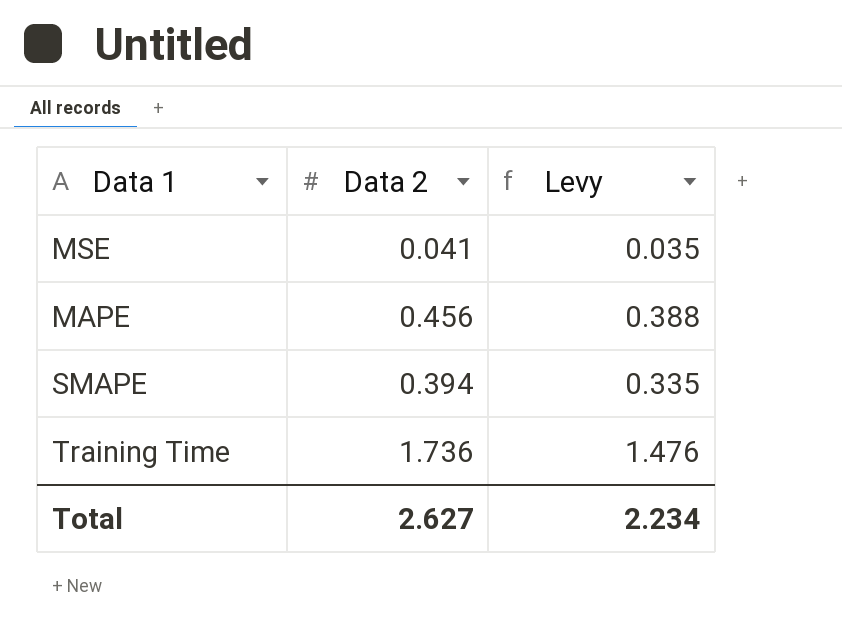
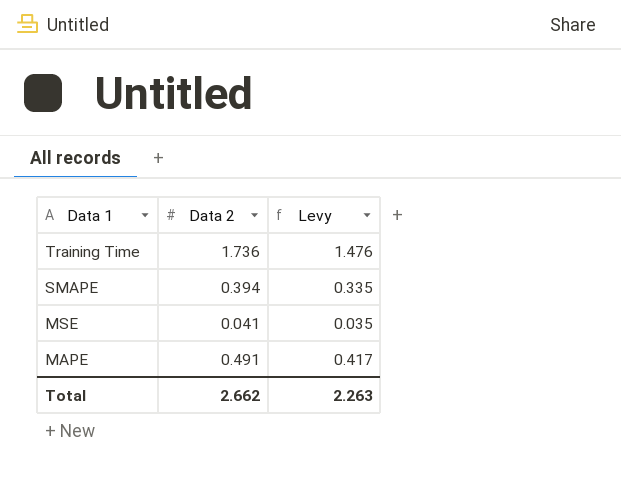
row order: none -> Data 1 descending
MAPE | Data 2: 0.456 -> 0.491
MAPE | Levy: 0.388 -> 0.417
Total | Data 2: 2.627 -> 2.662
Total | Levy: 2.234 -> 2.263

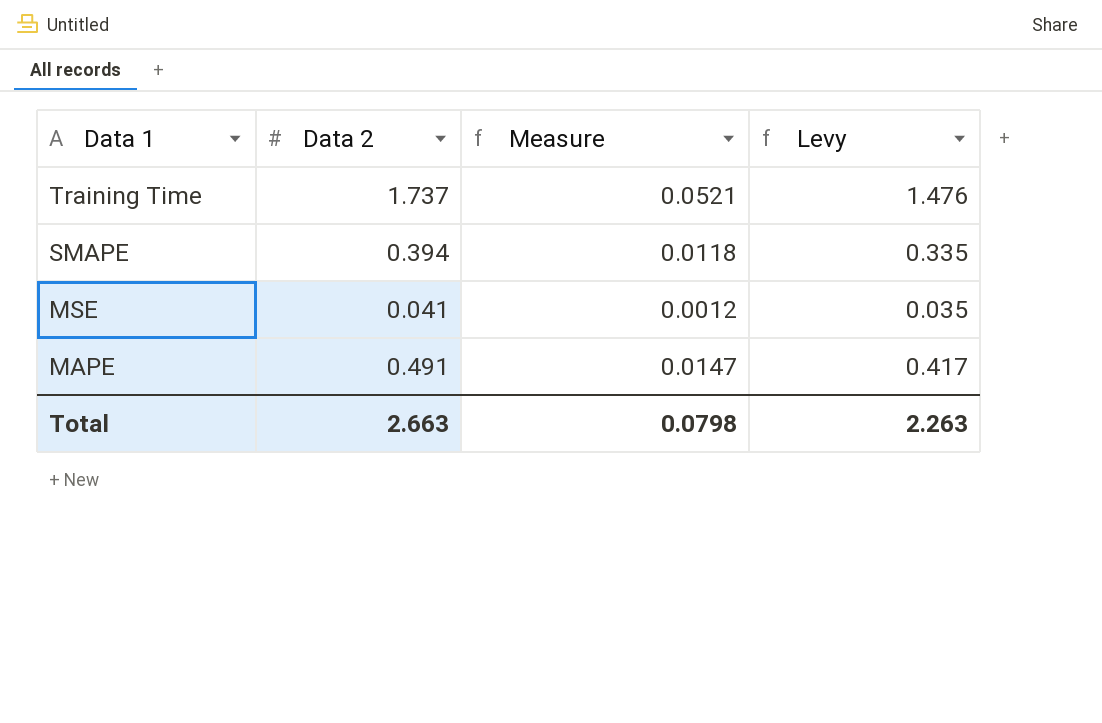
column Measure | formula: none -> [Data 2] * 0.03
Training Time | Data 2: 1.736 -> 1.737
Total | Data 2: 2.662 -> 2.663

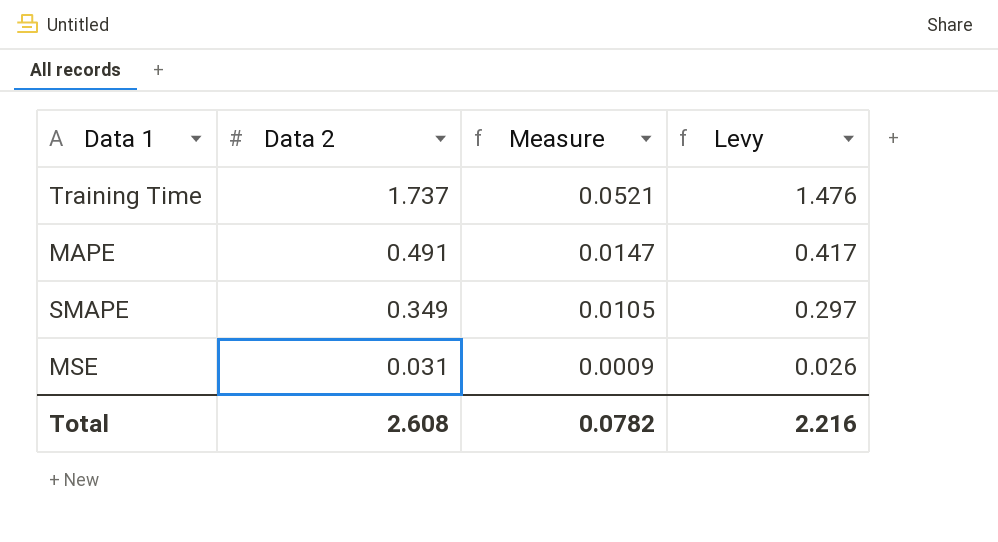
row order: Data 1 descending -> Data 2 descending
SMAPE | Data 2: 0.394 -> 0.349
SMAPE | Measure: 0.0118 -> 0.0105
SMAPE | Levy: 0.335 -> 0.297
MSE | Data 2: 0.041 -> 0.031
MSE | Measure: 0.0012 -> 0.0009
MSE | Levy: 0.035 -> 0.026
Total | Data 2: 2.663 -> 2.608
Total | Measure: 0.0798 -> 0.0782
Total | Levy: 2.263 -> 2.216

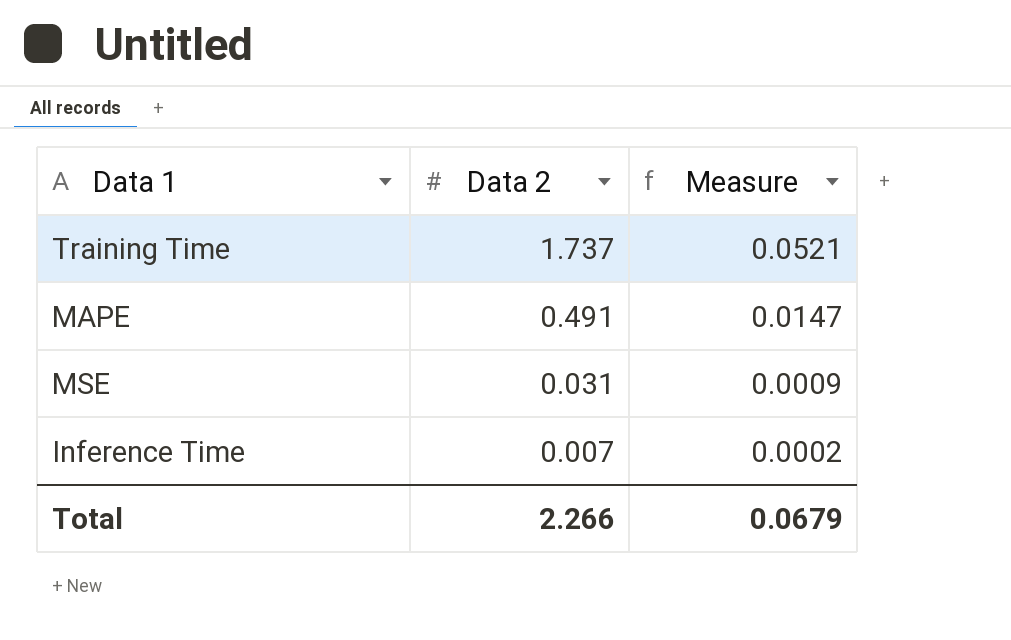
column Levy | formula: [Data 2] * 0.85 -> none
row SMAPE: 0.349 | 0.0105 | 0.297 -> none
row Inference Time: none -> 0.007 | 0.0002
Total | Data 2: 2.608 -> 2.266
Total | Measure: 0.0782 -> 0.0679

